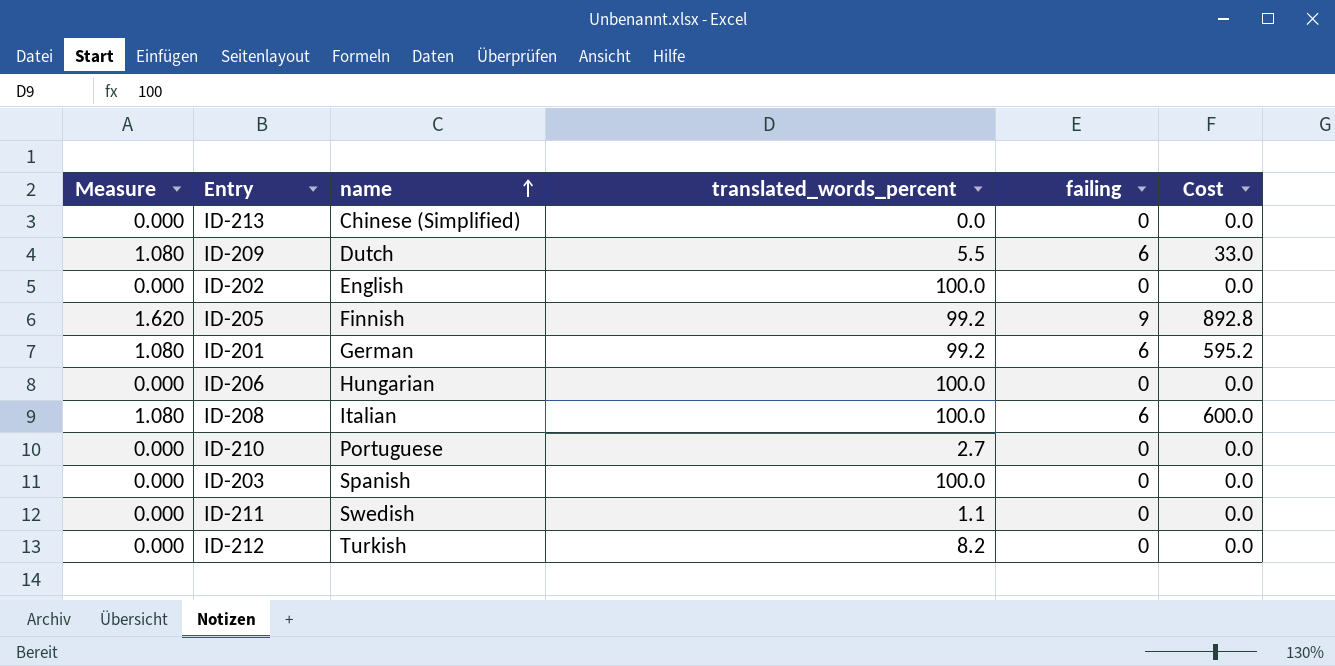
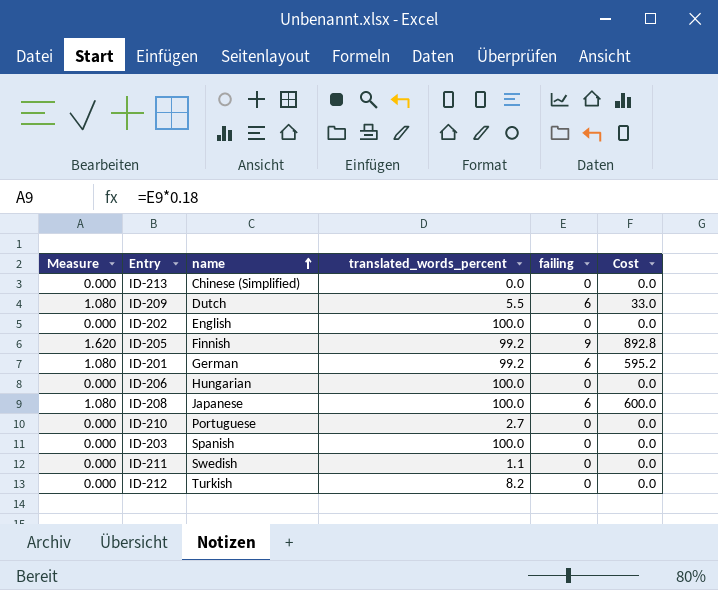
ID-208 | name: Italian -> Japanese

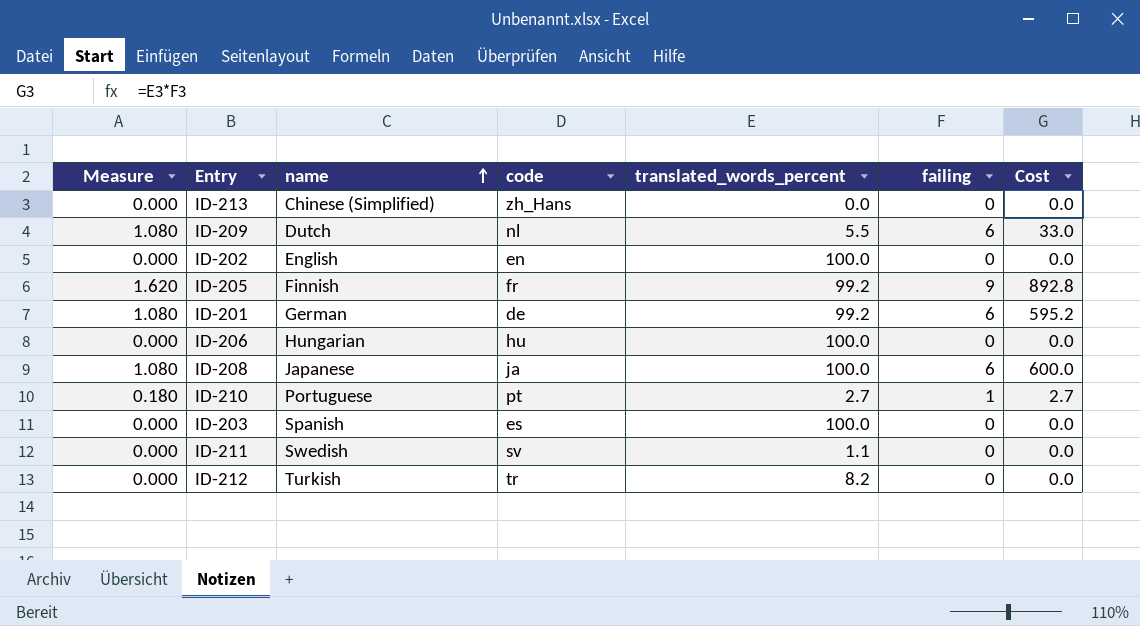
column code | position: none -> 4
ID-210 | Measure: 0.000 -> 0.180
ID-210 | failing: 0 -> 1
ID-210 | Cost: 0.0 -> 2.7

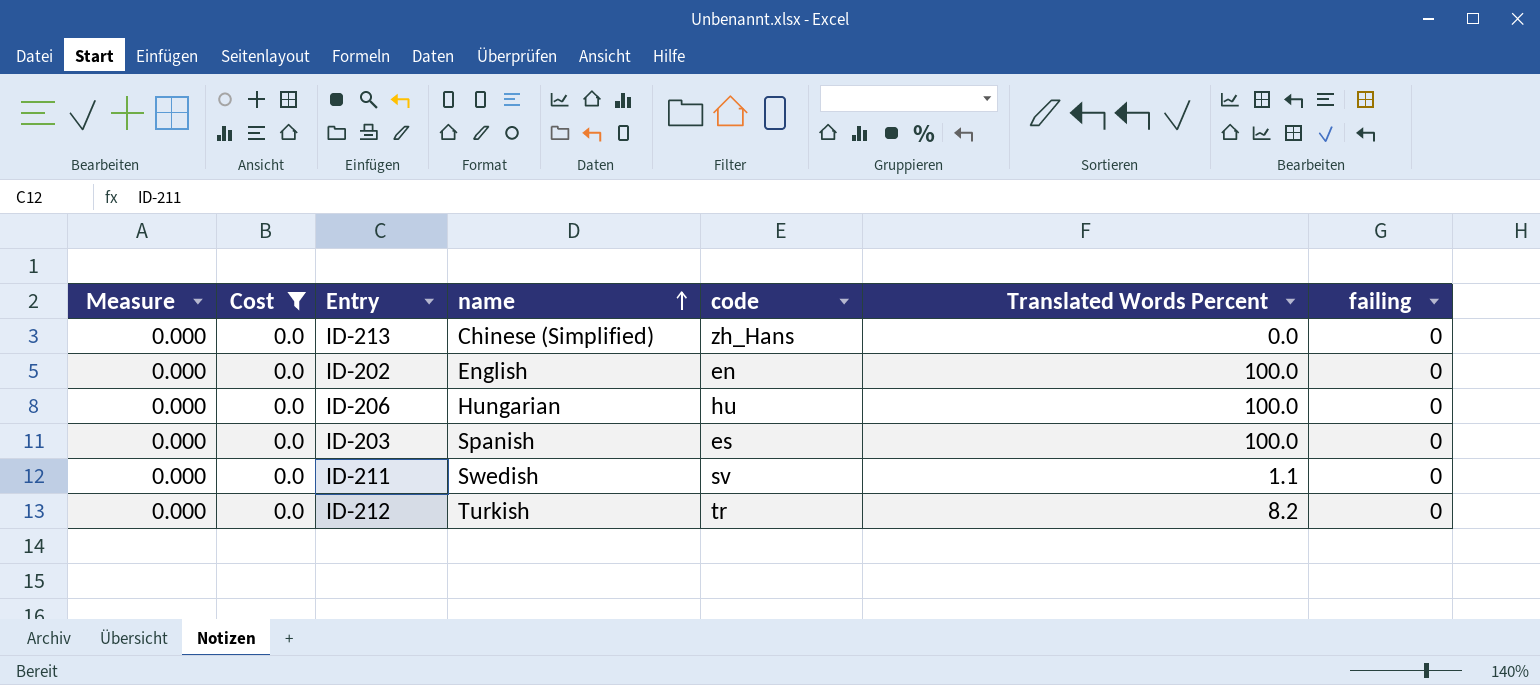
filter: none -> Cost = 0.0
column Cost | position: 7 -> 2
column name: translated_words_percent -> Translated Words Percent

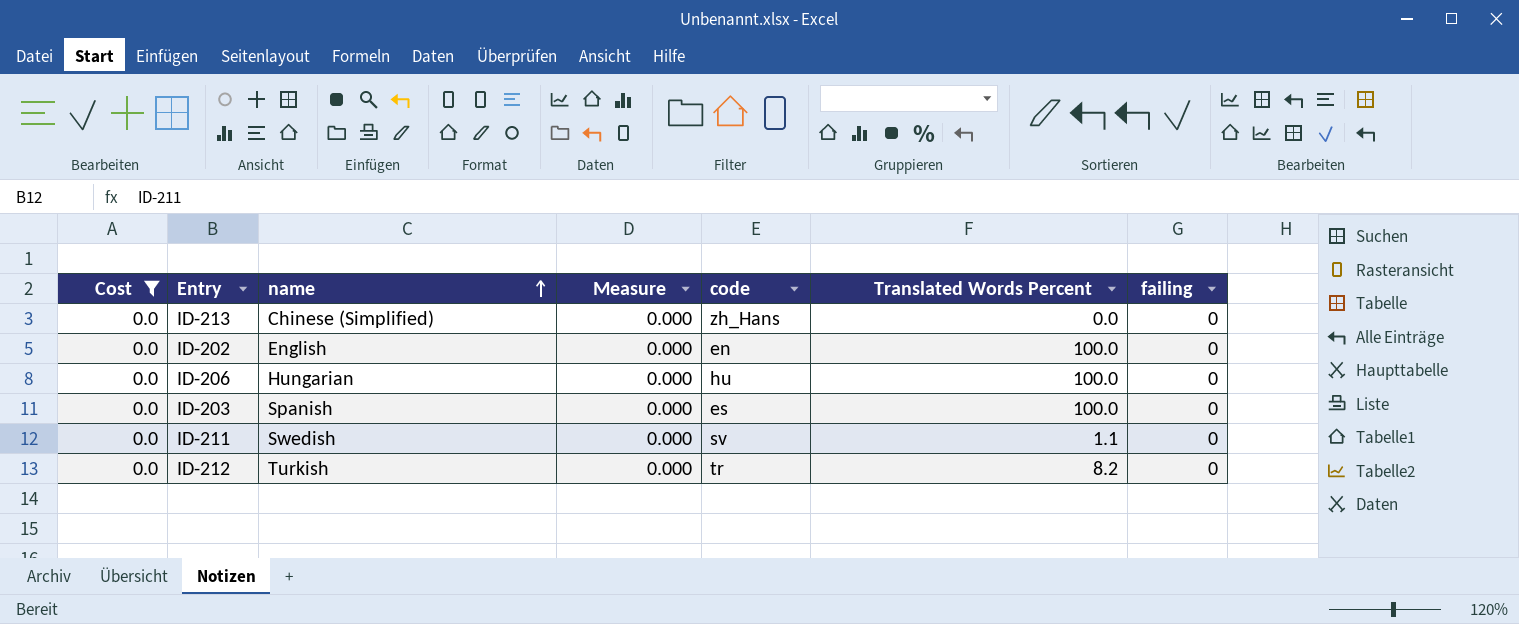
column Measure | position: 1 -> 4

